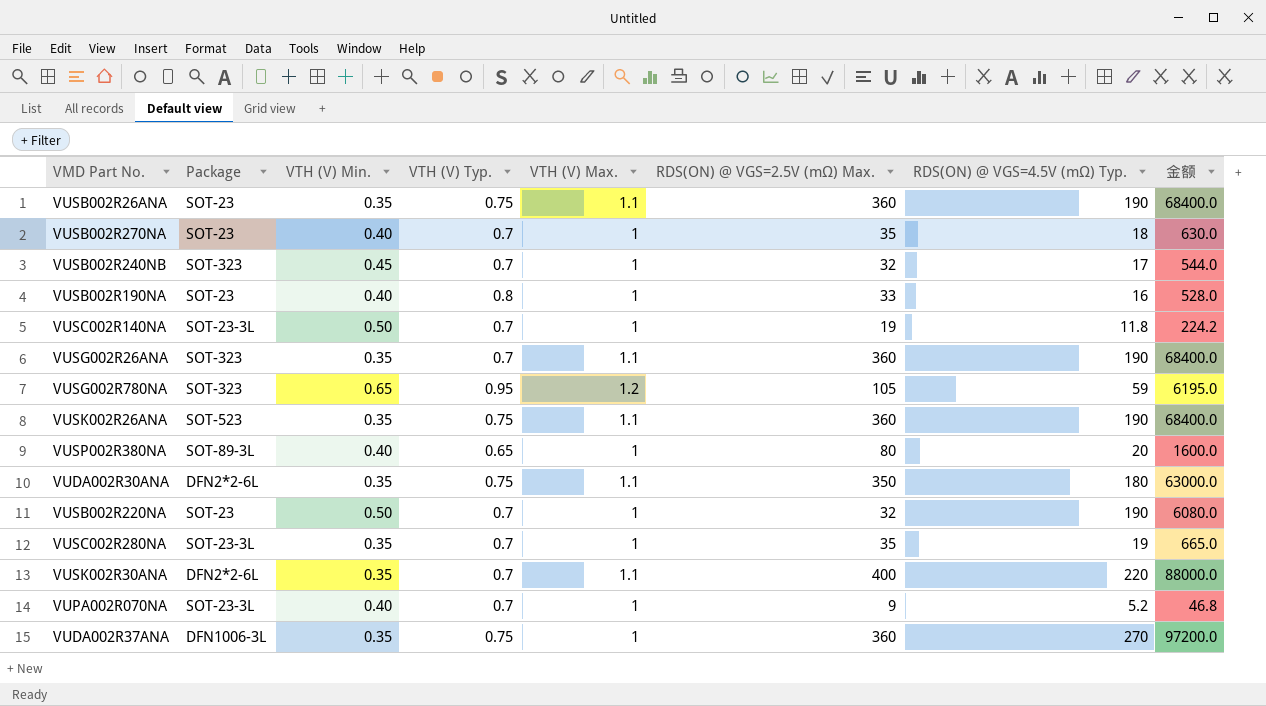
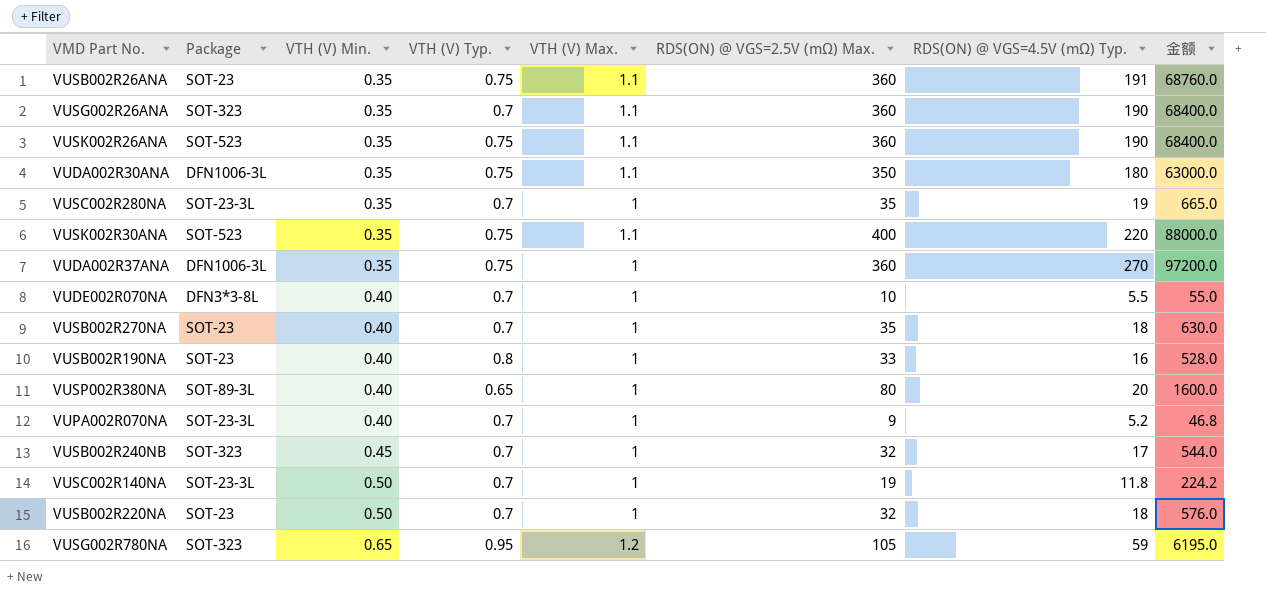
row order: none -> VTH (V) Min. ascending
VUSB002R26ANA | RDS(ON) @ VGS=4.5V (mΩ) Typ.: 190 -> 191
VUSB002R26ANA | 金额: 68400.0 -> 68760.0
VUDA002R30ANA | Package: DFN2*2-6L -> DFN1006-3L
VUSK002R30ANA | Package: DFN2*2-6L -> SOT-523
VUSK002R30ANA | VTH (V) Typ.: 0.7 -> 0.75
row VUDE002R070NA: none -> DFN3*3-8L | 0.40 | 0.7 | 1 | 10 | 5.5 | 55.0
VUSB002R220NA | RDS(ON) @ VGS=4.5V (mΩ) Typ.: 190 -> 18
VUSB002R220NA | 金额: 6080.0 -> 576.0

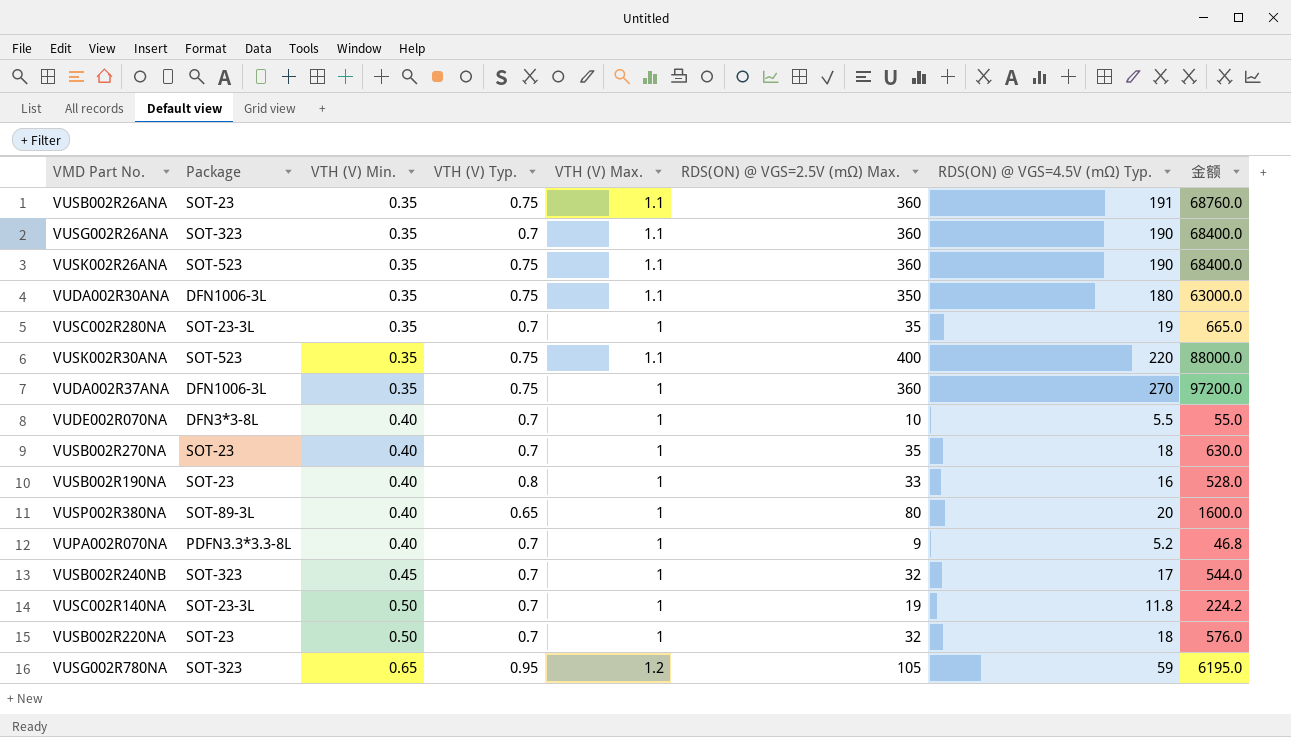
VUPA002R070NA | Package: SOT-23-3L -> PDFN3.3*3.3-8L

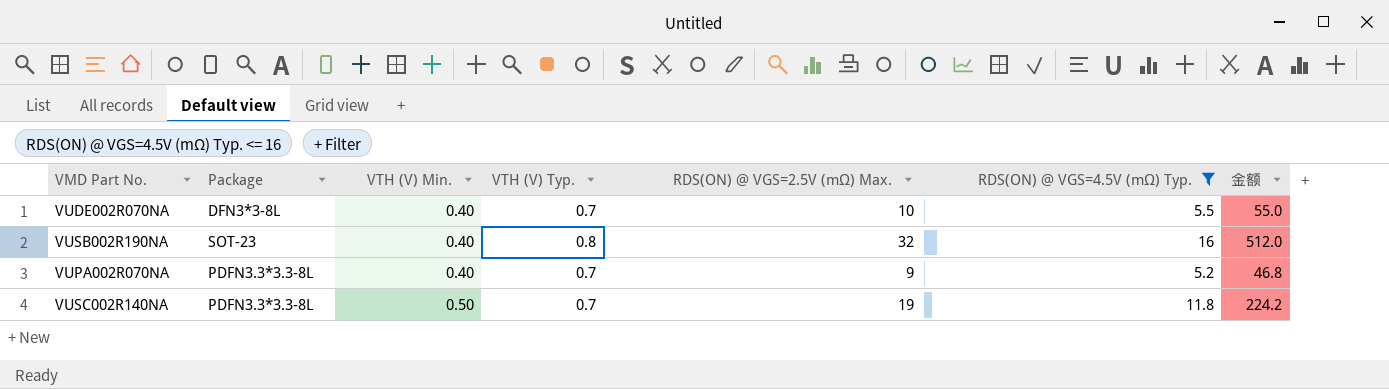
filter: none -> RDS(ON) @ VGS=4.5V (mΩ) Typ. <= 16
column VTH (V) Max. | position: 5 -> none
VUSB002R190NA | RDS(ON) @ VGS=2.5V (mΩ) Max.: 33 -> 32
VUSB002R190NA | 金额: 528.0 -> 512.0
VUSC002R140NA | Package: SOT-23-3L -> PDFN3.3*3.3-8L

